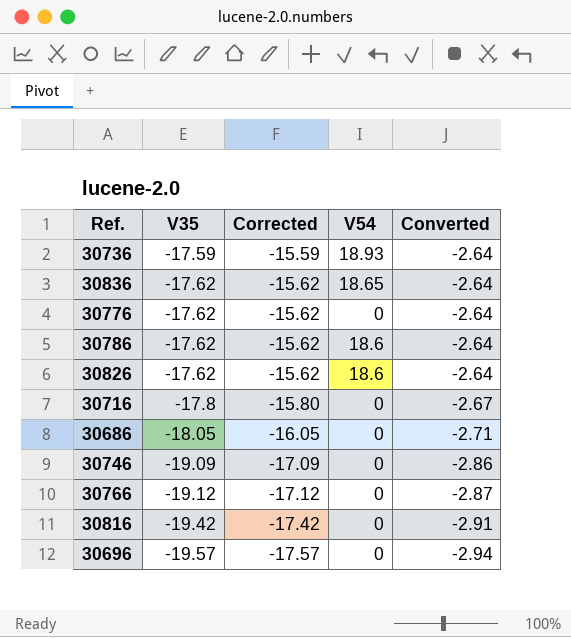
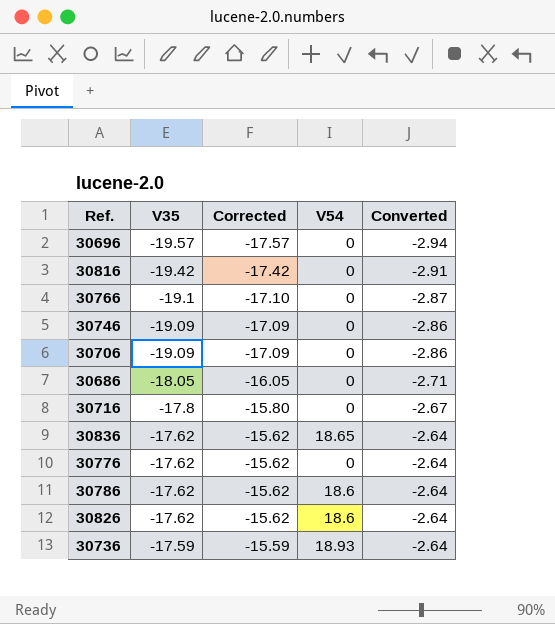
row order: V35 descending -> V35 ascending
30766 | V35: -19.12 -> -19.1
30766 | Corrected: -17.12 -> -17.10
row 30706: none -> -19.09 | -17.09 | 0 | -2.86

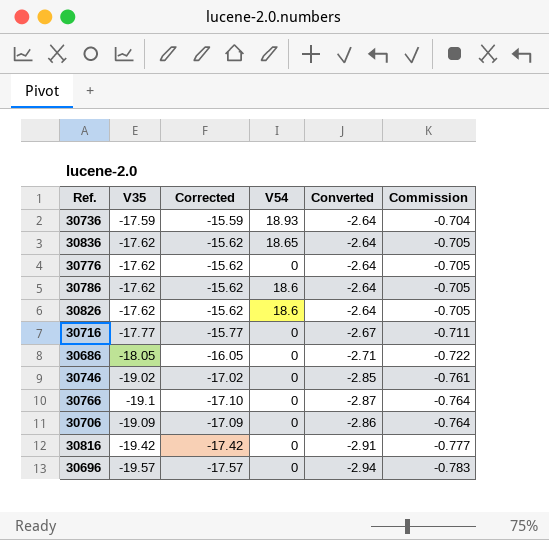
row order: V35 ascending -> Commission descending
column Commission | formula: none -> [V35] * 0.04
30716 | V35: -17.8 -> -17.77
30716 | Corrected: -15.80 -> -15.77
30746 | V35: -19.09 -> -19.02
30746 | Corrected: -17.09 -> -17.02
30746 | Converted: -2.86 -> -2.85

